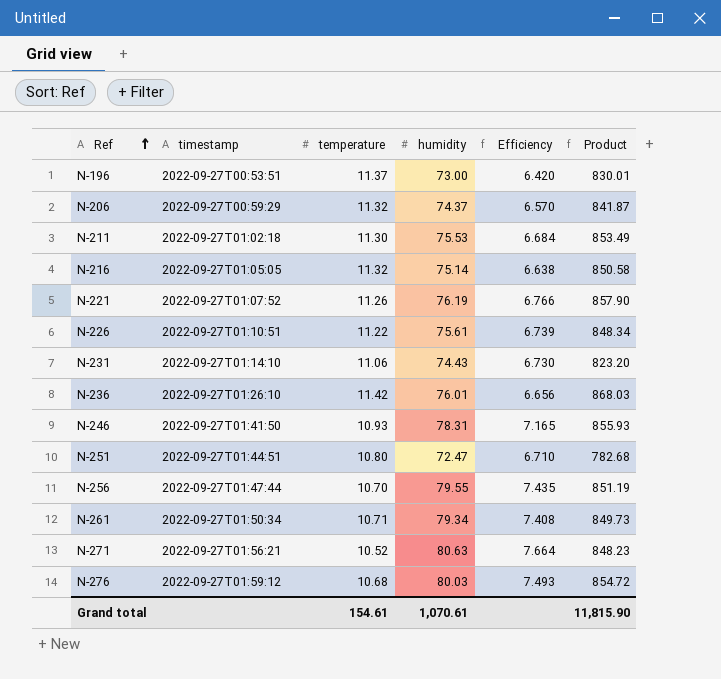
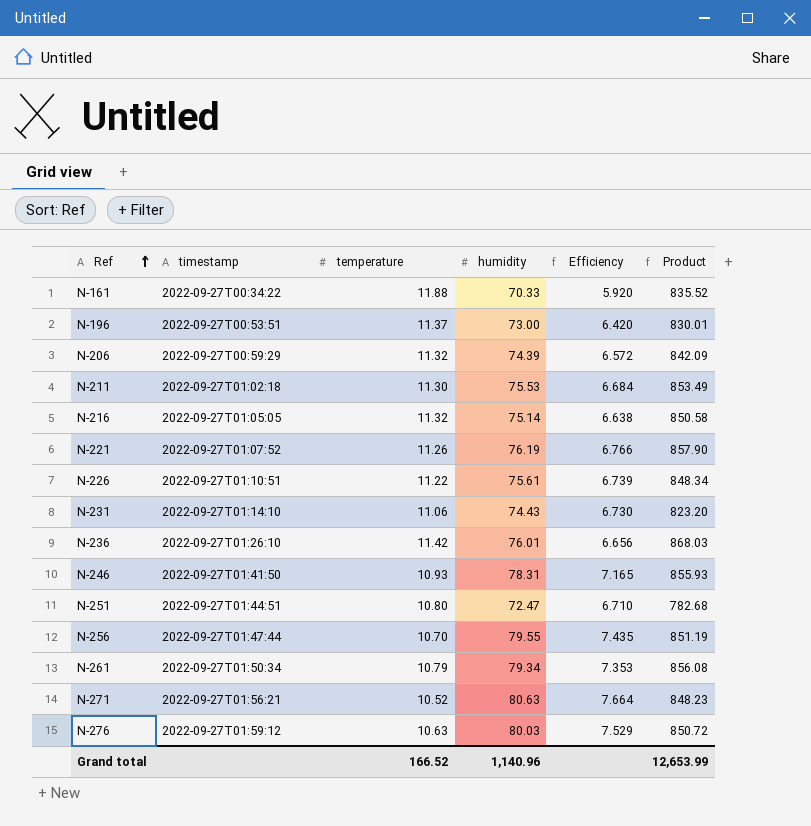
row N-161: none -> 2022-09-27T00:34:22 | 11.88 | 70.33 | 5.920 | 835.52
N-206 | humidity: 74.37 -> 74.39
N-206 | Efficiency: 6.570 -> 6.572
N-206 | Product: 841.87 -> 842.09
N-261 | temperature: 10.71 -> 10.79
N-261 | Efficiency: 7.408 -> 7.353
N-261 | Product: 849.73 -> 856.08
N-276 | temperature: 10.68 -> 10.63
N-276 | Efficiency: 7.493 -> 7.529
N-276 | Product: 854.72 -> 850.72
Grand total | temperature: 154.61 -> 166.52
Grand total | humidity: 1,070.61 -> 1,140.96
Grand total | Product: 11,815.90 -> 12,653.99

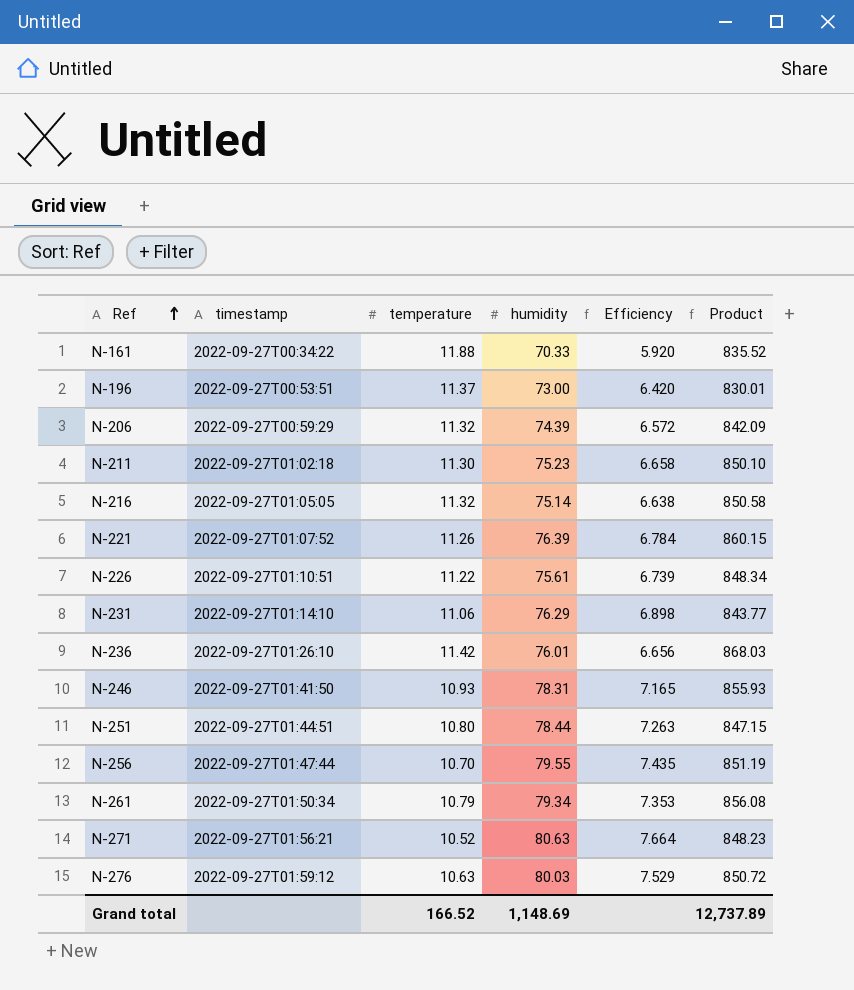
N-211 | humidity: 75.53 -> 75.23
N-211 | Efficiency: 6.684 -> 6.658
N-211 | Product: 853.49 -> 850.10
N-221 | humidity: 76.19 -> 76.39
N-221 | Efficiency: 6.766 -> 6.784
N-221 | Product: 857.90 -> 860.15
N-231 | humidity: 74.43 -> 76.29
N-231 | Efficiency: 6.730 -> 6.898
N-231 | Product: 823.20 -> 843.77
N-251 | humidity: 72.47 -> 78.44
N-251 | Efficiency: 6.710 -> 7.263
N-251 | Product: 782.68 -> 847.15
Grand total | humidity: 1,140.96 -> 1,148.69
Grand total | Product: 12,653.99 -> 12,737.89

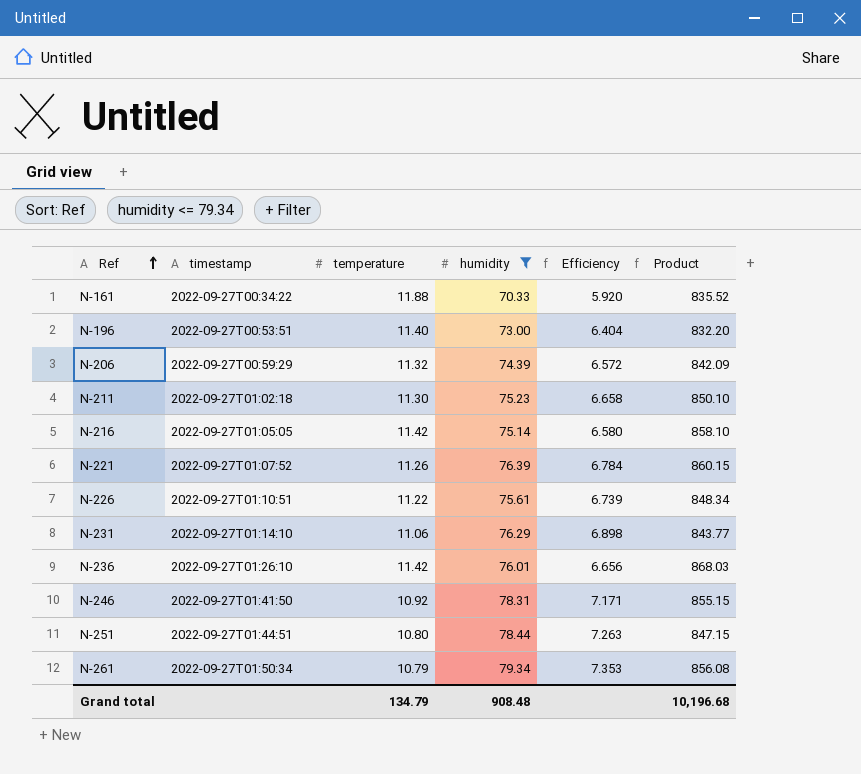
filter: none -> humidity <= 79.34
N-196 | temperature: 11.37 -> 11.40
N-196 | Efficiency: 6.420 -> 6.404
N-196 | Product: 830.01 -> 832.20
N-216 | temperature: 11.32 -> 11.42
N-216 | Efficiency: 6.638 -> 6.580
N-216 | Product: 850.58 -> 858.10
N-246 | temperature: 10.93 -> 10.92
N-246 | Efficiency: 7.165 -> 7.171
N-246 | Product: 855.93 -> 855.15
Grand total | temperature: 166.52 -> 134.79
Grand total | humidity: 1,148.69 -> 908.48
Grand total | Product: 12,737.89 -> 10,196.68

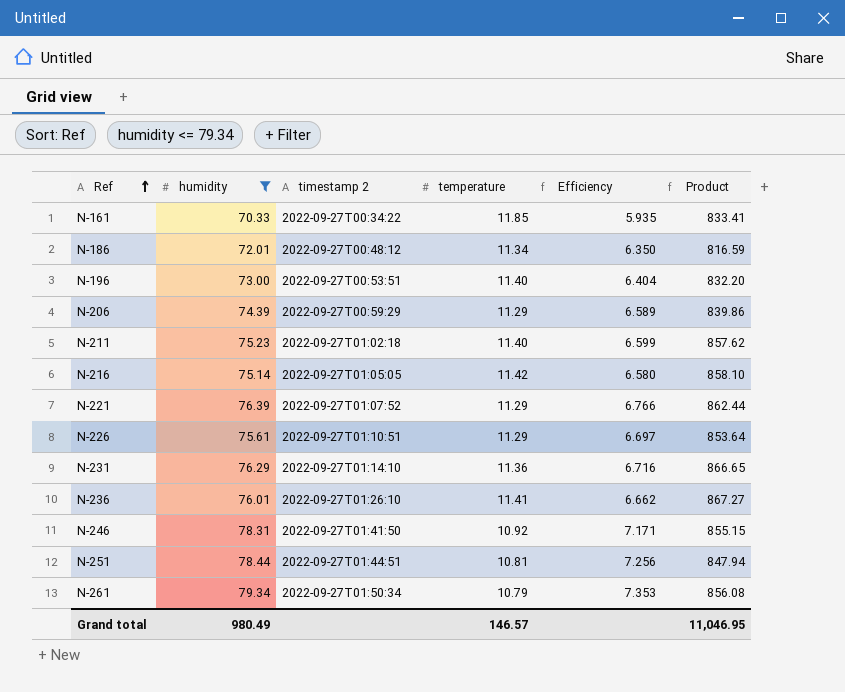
column humidity | position: 4 -> 2
column name: timestamp -> timestamp 2
N-161 | temperature: 11.88 -> 11.85
N-161 | Efficiency: 5.920 -> 5.935
N-161 | Product: 835.52 -> 833.41
row N-186: none -> 72.01 | 2022-09-27T00:48:12 | 11.34 | 6.350 | 816.59
N-206 | temperature: 11.32 -> 11.29
N-206 | Efficiency: 6.572 -> 6.589
N-206 | Product: 842.09 -> 839.86
N-211 | temperature: 11.30 -> 11.40
N-211 | Efficiency: 6.658 -> 6.599
N-211 | Product: 850.10 -> 857.62
N-221 | temperature: 11.26 -> 11.29
N-221 | Efficiency: 6.784 -> 6.766
N-221 | Product: 860.15 -> 862.44
N-226 | temperature: 11.22 -> 11.29
N-226 | Efficiency: 6.739 -> 6.697
N-226 | Product: 848.34 -> 853.64
N-231 | temperature: 11.06 -> 11.36
N-231 | Efficiency: 6.898 -> 6.716
N-231 | Product: 843.77 -> 866.65
N-236 | temperature: 11.42 -> 11.41
N-236 | Efficiency: 6.656 -> 6.662
N-236 | Product: 868.03 -> 867.27
N-251 | temperature: 10.80 -> 10.81
N-251 | Efficiency: 7.263 -> 7.256
N-251 | Product: 847.15 -> 847.94
Grand total | humidity: 908.48 -> 980.49
Grand total | temperature: 134.79 -> 146.57
Grand total | Product: 10,196.68 -> 11,046.95

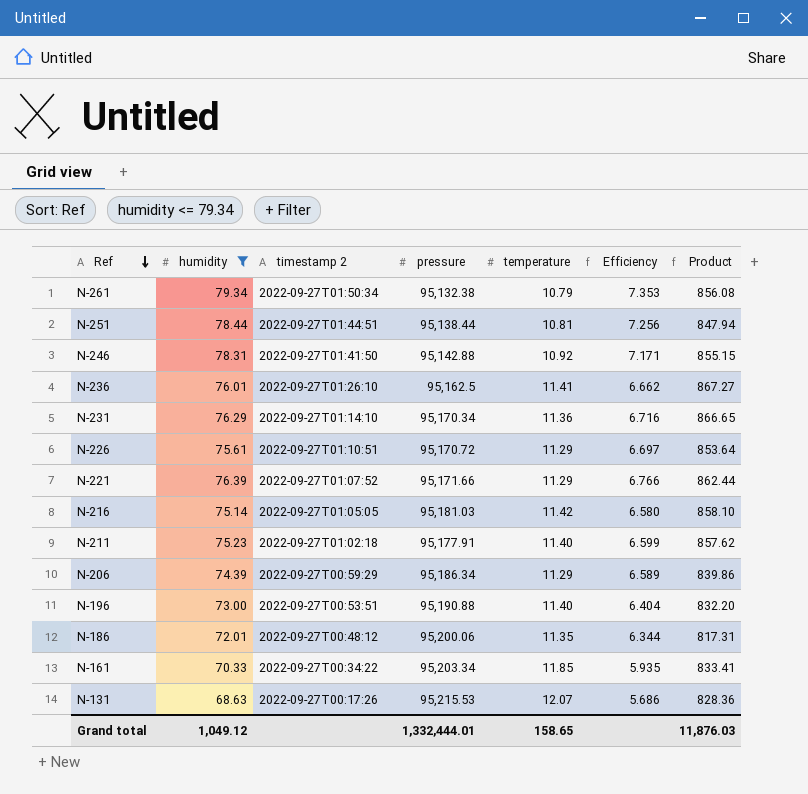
row order: Ref ascending -> Ref descending
column pressure | position: none -> 4
N-186 | temperature: 11.34 -> 11.35
N-186 | Efficiency: 6.350 -> 6.344
N-186 | Product: 816.59 -> 817.31
row N-131: none -> 68.63 | 2022-09-27T00:17:26 | 95,215.53 | 12.07 | 5.686 | 828.36
Grand total | humidity: 980.49 -> 1,049.12
Grand total | temperature: 146.57 -> 158.65
Grand total | Product: 11,046.95 -> 11,876.03

